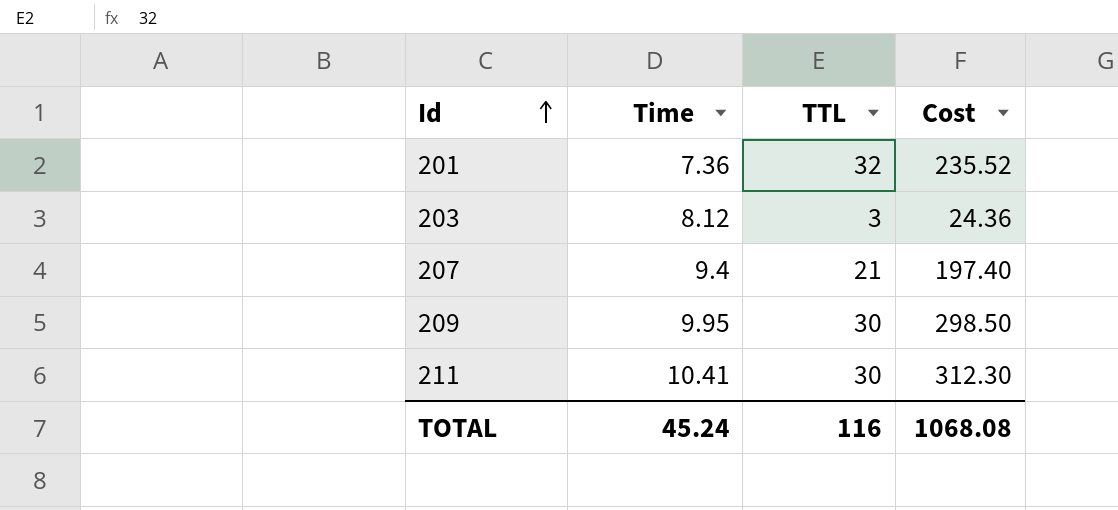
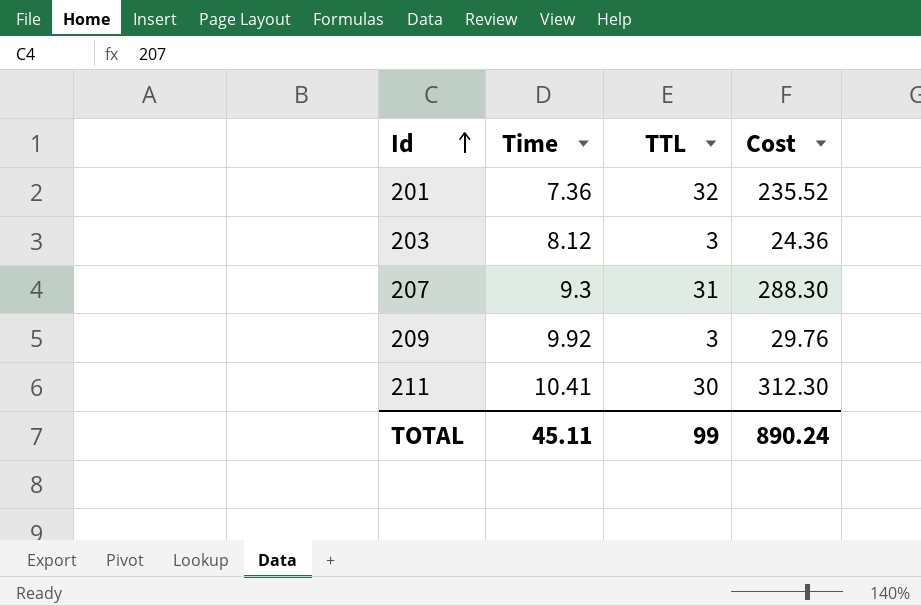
207 | Time: 9.4 -> 9.3
207 | TTL: 21 -> 31
207 | Cost: 197.40 -> 288.30
209 | Time: 9.95 -> 9.92
209 | TTL: 30 -> 3
209 | Cost: 298.50 -> 29.76
TOTAL | Time: 45.24 -> 45.11
TOTAL | TTL: 116 -> 99
TOTAL | Cost: 1068.08 -> 890.24

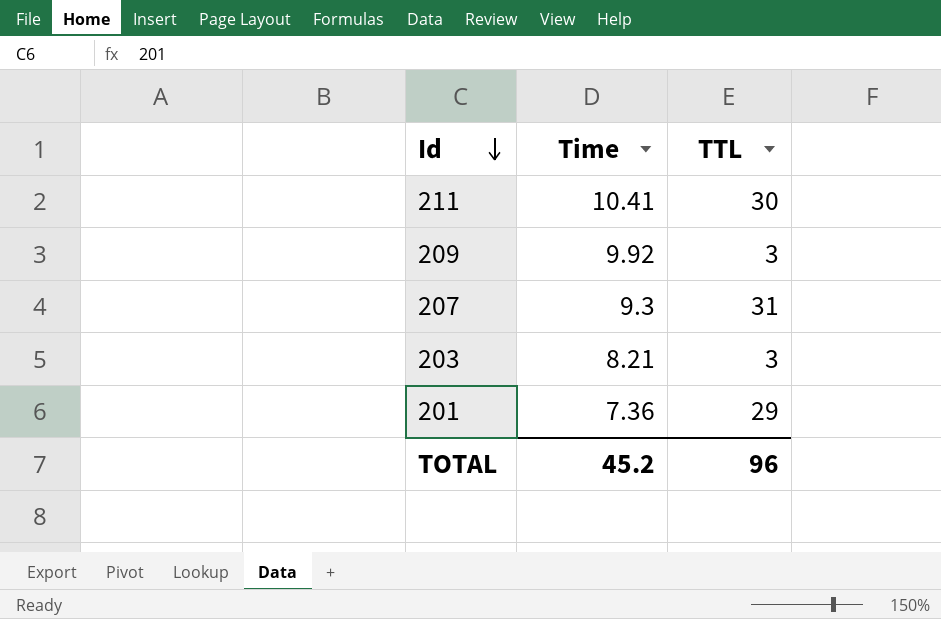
row order: Id ascending -> Id descending
column Cost | formula: [Time] * [TTL] -> none
203 | Time: 8.12 -> 8.21
201 | TTL: 32 -> 29
TOTAL | Time: 45.11 -> 45.2
TOTAL | TTL: 99 -> 96

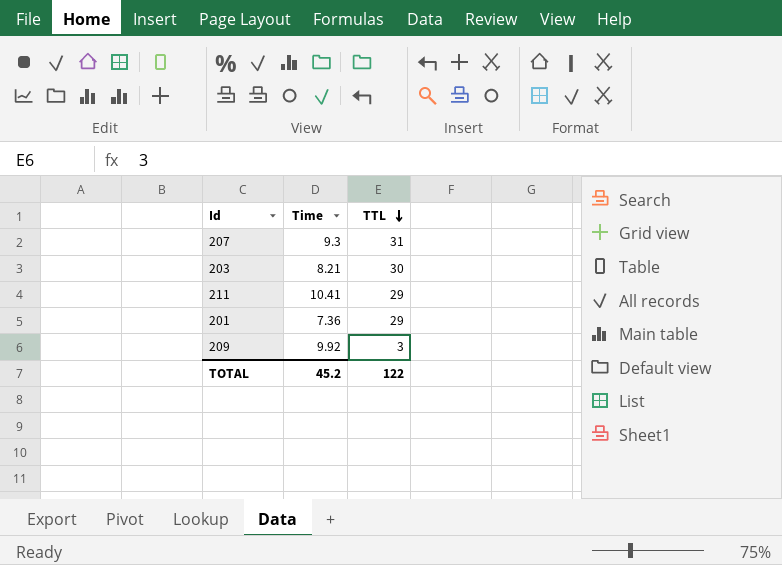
row order: Id descending -> TTL descending
203 | TTL: 3 -> 30
211 | TTL: 30 -> 29
TOTAL | TTL: 96 -> 122

